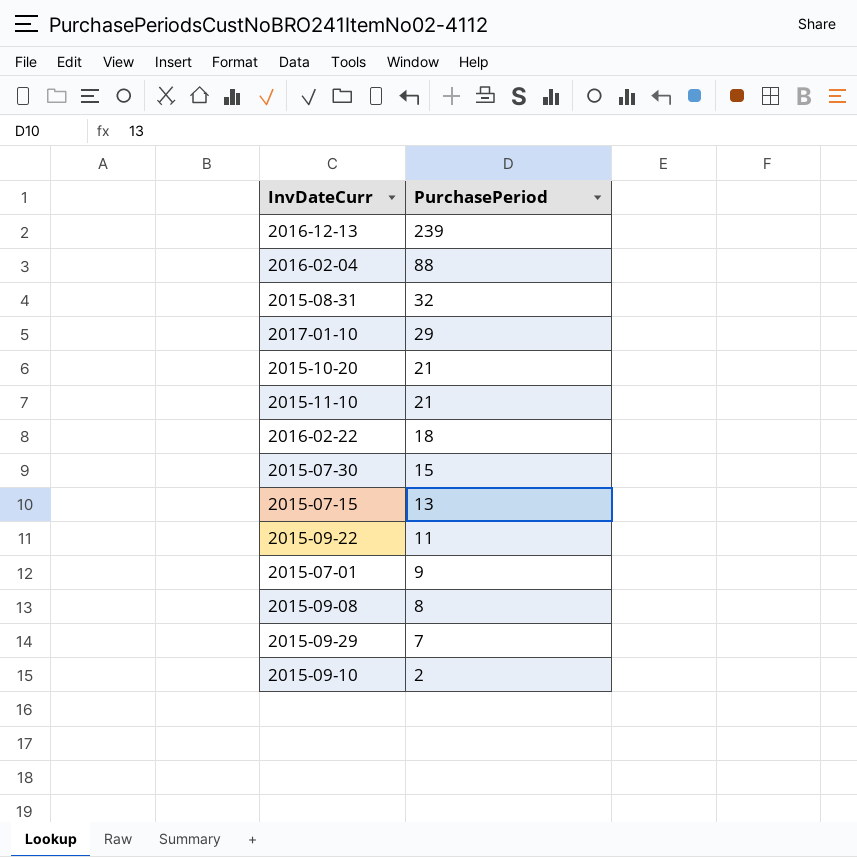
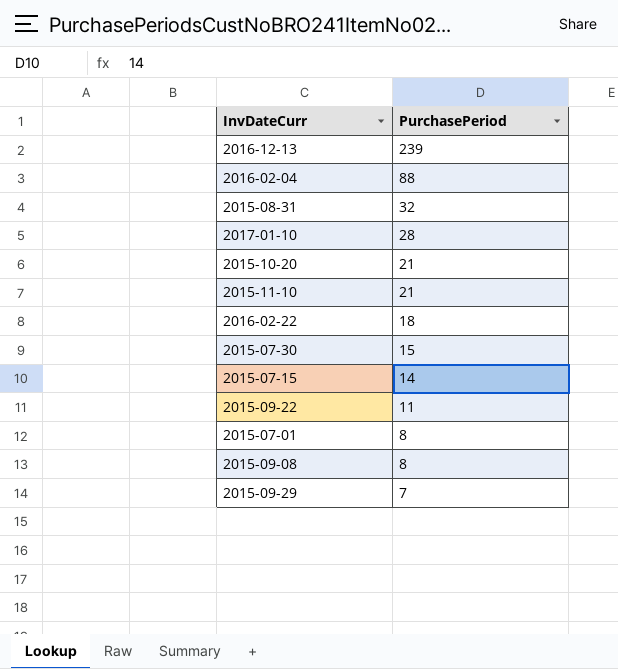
row 2015-09-10: 2 -> none
2017-01-10 | PurchasePeriod: 29 -> 28
2015-07-15 | PurchasePeriod: 13 -> 14
2015-07-01 | PurchasePeriod: 9 -> 8

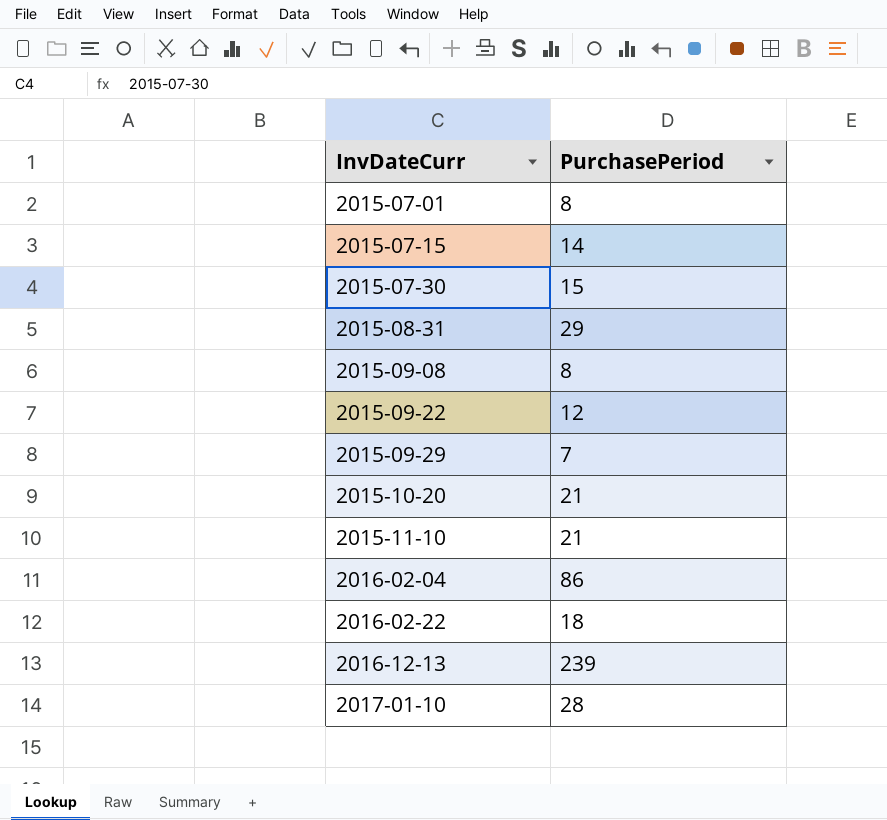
row order: PurchasePeriod descending -> InvDateCurr ascending
2015-08-31 | PurchasePeriod: 32 -> 29
2015-09-22 | PurchasePeriod: 11 -> 12
2016-02-04 | PurchasePeriod: 88 -> 86

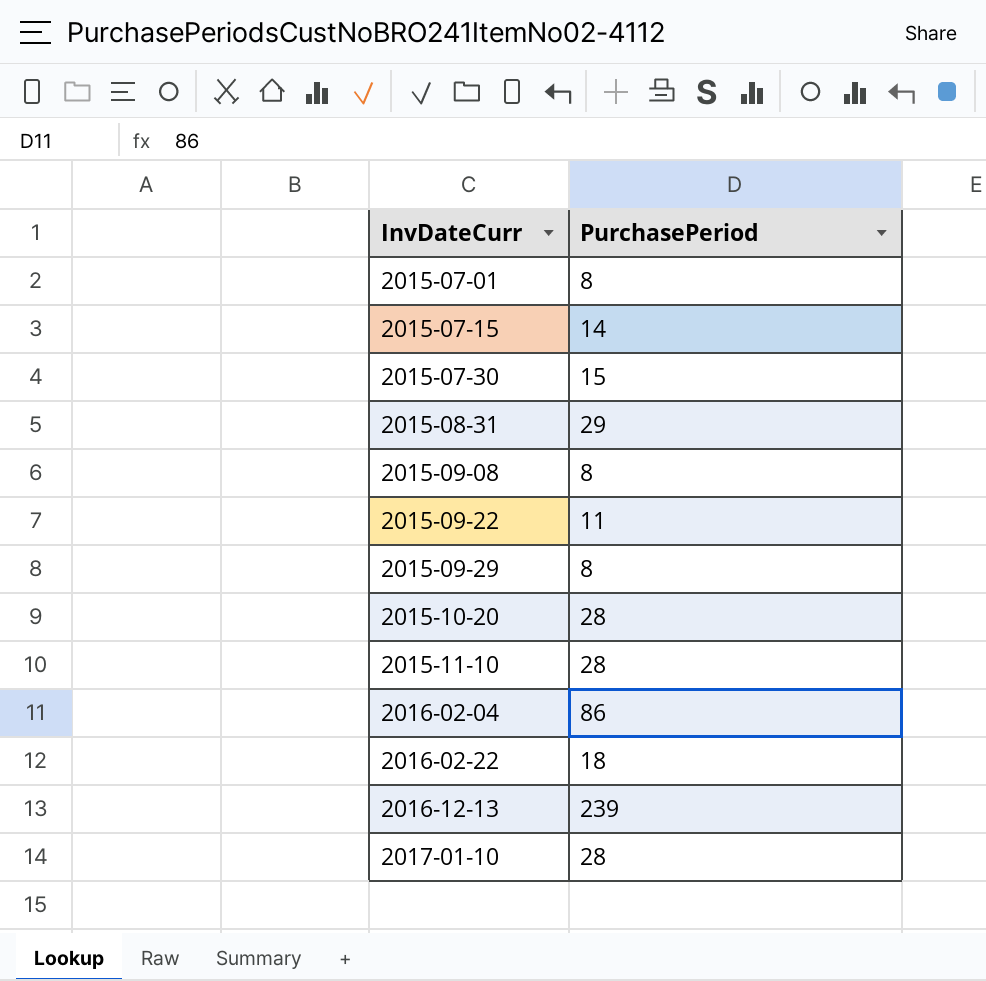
2015-09-22 | PurchasePeriod: 12 -> 11
2015-09-29 | PurchasePeriod: 7 -> 8
2015-10-20 | PurchasePeriod: 21 -> 28
2015-11-10 | PurchasePeriod: 21 -> 28

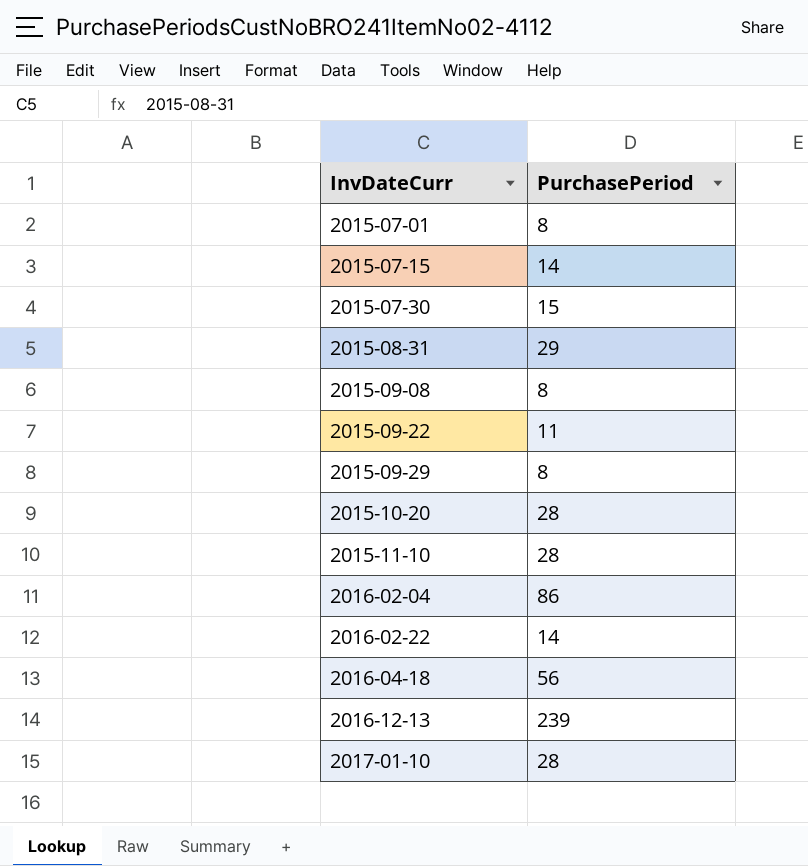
2016-02-22 | PurchasePeriod: 18 -> 14
row 2016-04-18: none -> 56

